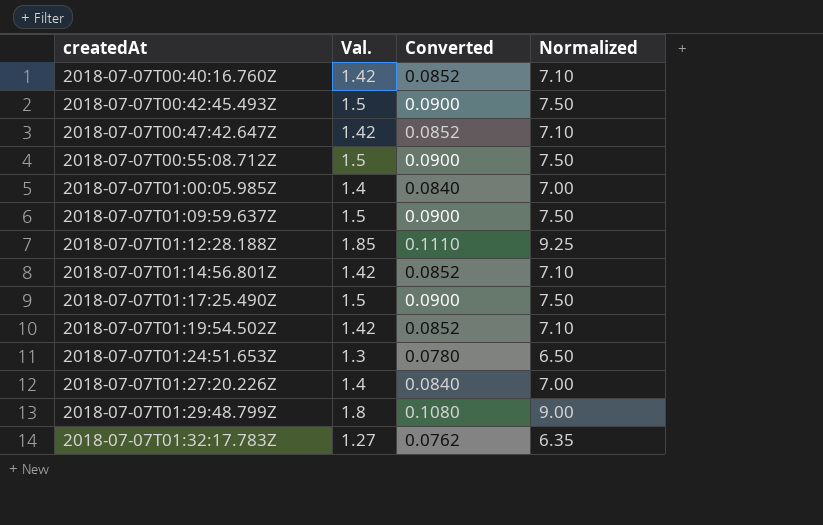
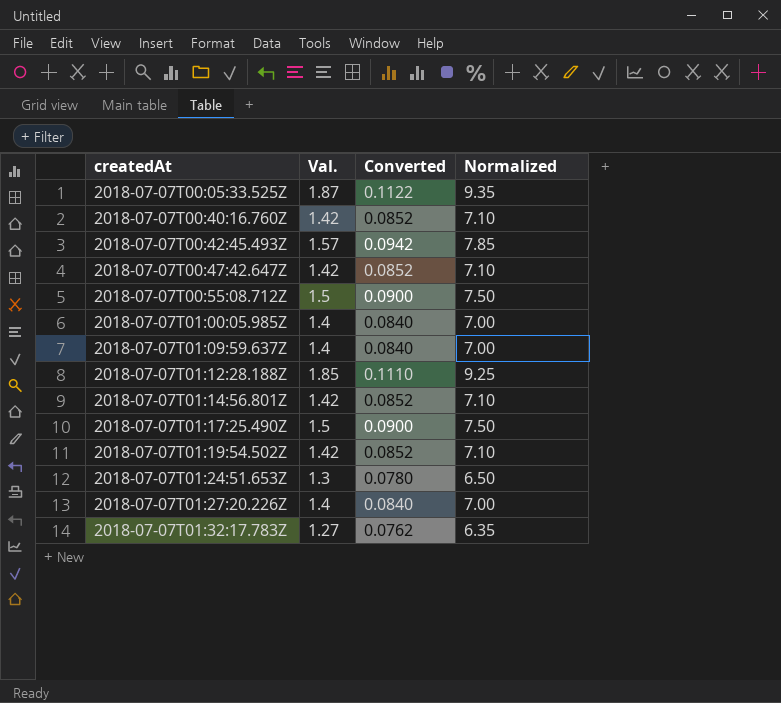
row 2018-07-07T01:29:48.799Z: 1.8 | 0.1080 | 9.00 -> none
row 2018-07-07T00:05:33.525Z: none -> 1.87 | 0.1122 | 9.35
2018-07-07T00:42:45.493Z | Val.: 1.5 -> 1.57
2018-07-07T00:42:45.493Z | Converted: 0.0900 -> 0.0942
2018-07-07T00:42:45.493Z | Normalized: 7.50 -> 7.85
2018-07-07T01:09:59.637Z | Val.: 1.5 -> 1.4
2018-07-07T01:09:59.637Z | Converted: 0.0900 -> 0.0840
2018-07-07T01:09:59.637Z | Normalized: 7.50 -> 7.00

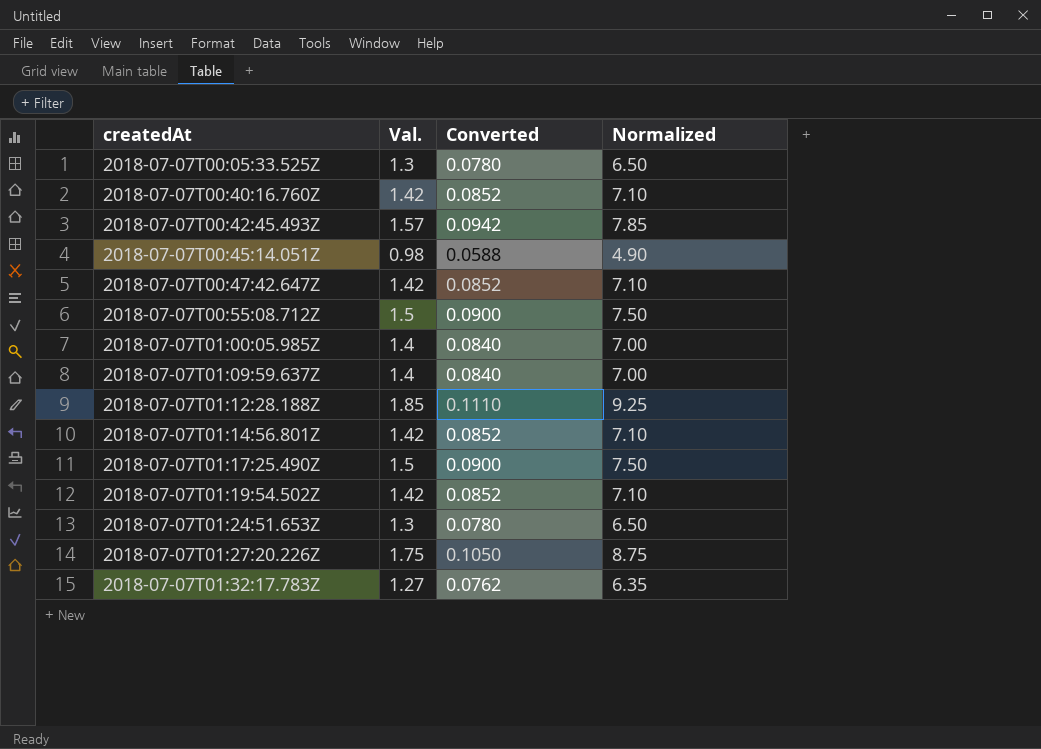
2018-07-07T00:05:33.525Z | Val.: 1.87 -> 1.3
2018-07-07T00:05:33.525Z | Converted: 0.1122 -> 0.0780
2018-07-07T00:05:33.525Z | Normalized: 9.35 -> 6.50
row 2018-07-07T00:45:14.051Z: none -> 0.98 | 0.0588 | 4.90
2018-07-07T01:27:20.226Z | Val.: 1.4 -> 1.75
2018-07-07T01:27:20.226Z | Converted: 0.0840 -> 0.1050
2018-07-07T01:27:20.226Z | Normalized: 7.00 -> 8.75

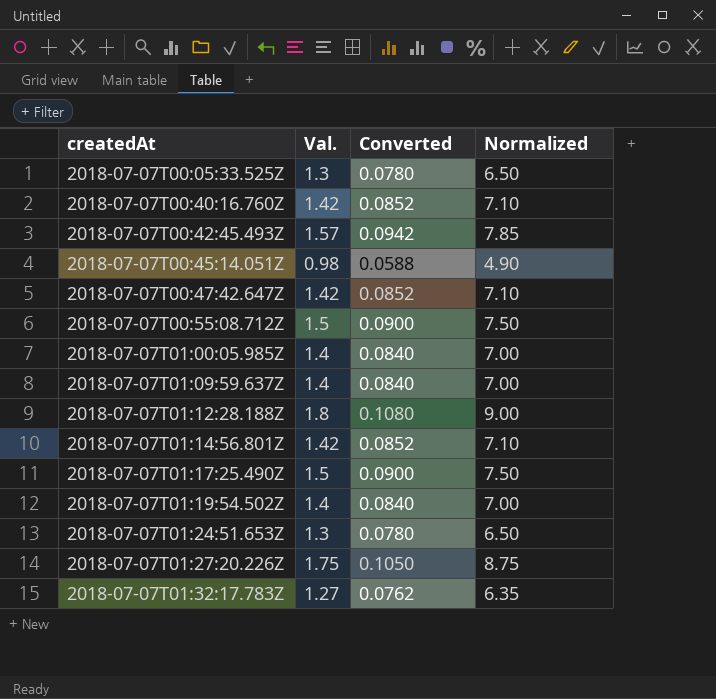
2018-07-07T01:12:28.188Z | Val.: 1.85 -> 1.8
2018-07-07T01:12:28.188Z | Converted: 0.1110 -> 0.1080
2018-07-07T01:12:28.188Z | Normalized: 9.25 -> 9.00
2018-07-07T01:19:54.502Z | Val.: 1.42 -> 1.4
2018-07-07T01:19:54.502Z | Converted: 0.0852 -> 0.0840
2018-07-07T01:19:54.502Z | Normalized: 7.10 -> 7.00

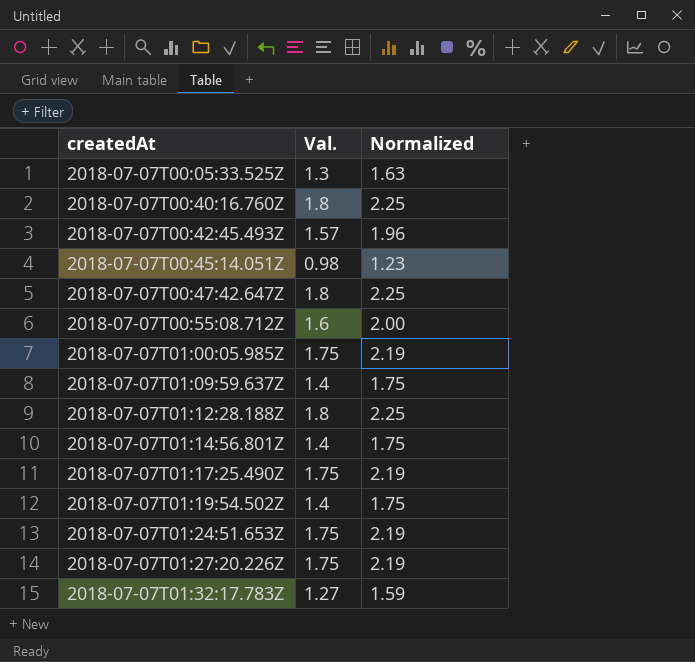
column Converted | formula: [Val.] * 0.06 -> none
column Normalized | formula: [Val.] * 5 -> [Val.] * 1.25
2018-07-07T00:40:16.760Z | Val.: 1.42 -> 1.8
2018-07-07T00:47:42.647Z | Val.: 1.42 -> 1.8
2018-07-07T00:55:08.712Z | Val.: 1.5 -> 1.6
2018-07-07T01:00:05.985Z | Val.: 1.4 -> 1.75
2018-07-07T01:14:56.801Z | Val.: 1.42 -> 1.4
2018-07-07T01:17:25.490Z | Val.: 1.5 -> 1.75
2018-07-07T01:24:51.653Z | Val.: 1.3 -> 1.75

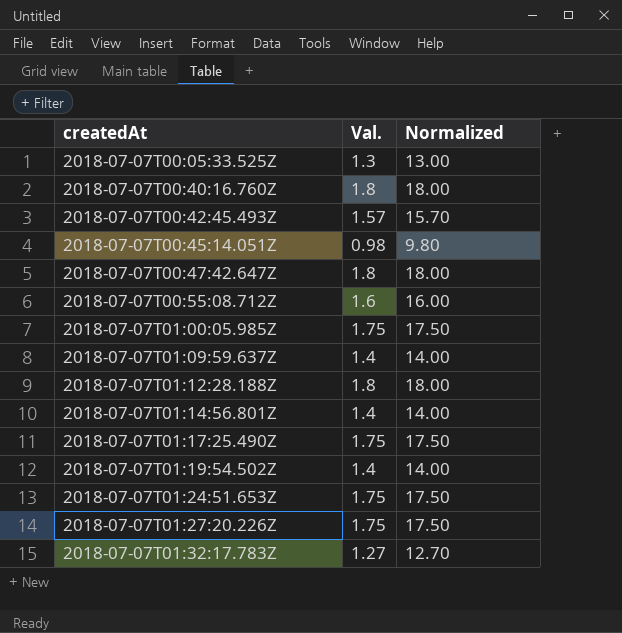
column Normalized | formula: [Val.] * 1.25 -> [Val.] * 10

